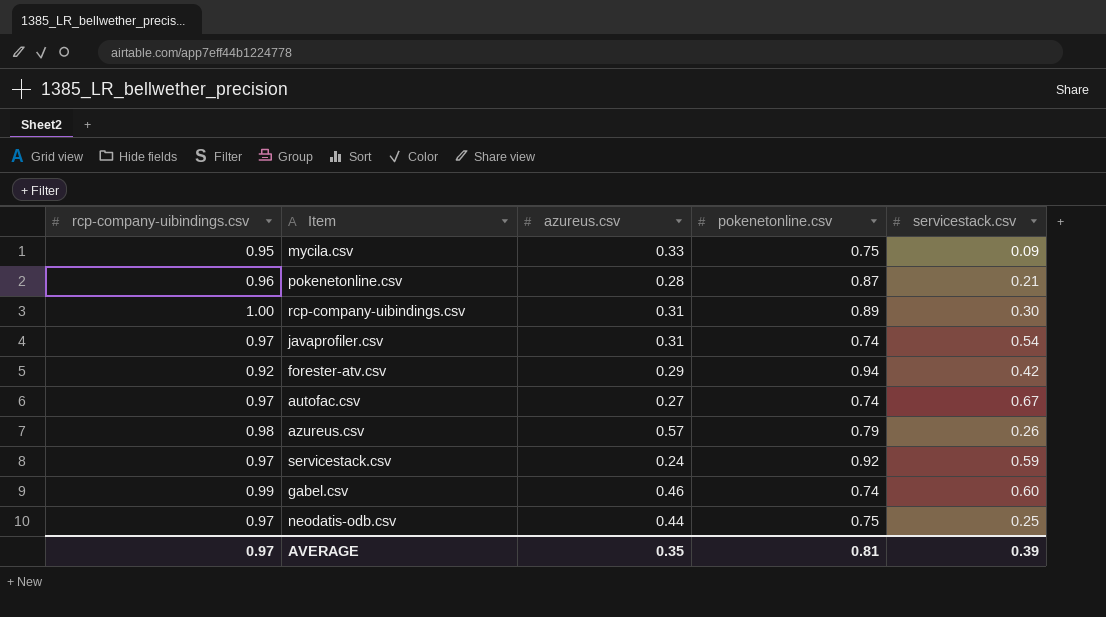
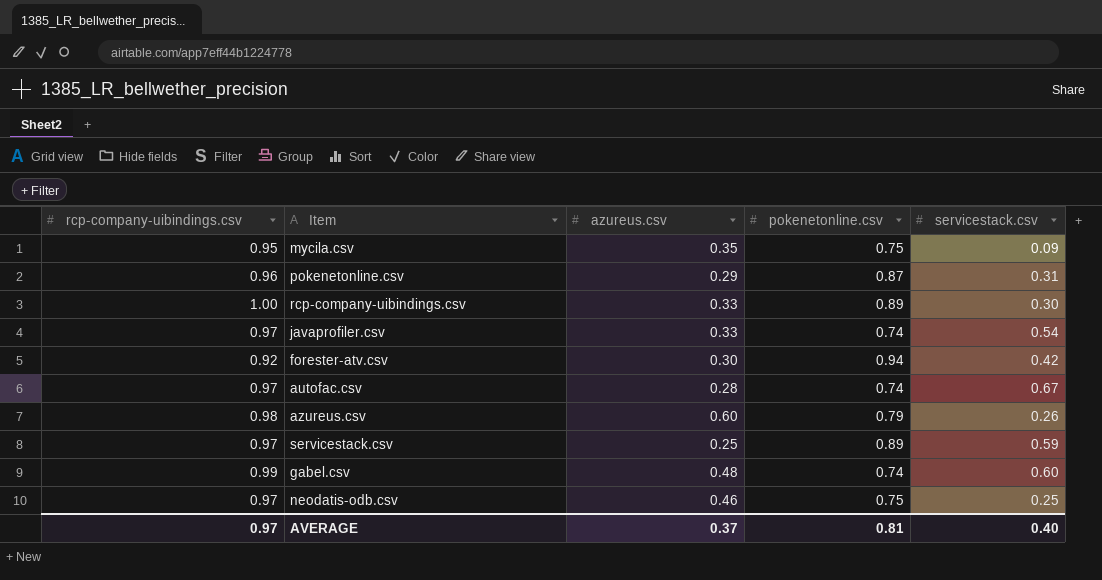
mycila.csv | azureus.csv: 0.33 -> 0.35
pokenetonline.csv | azureus.csv: 0.28 -> 0.29
pokenetonline.csv | servicestack.csv: 0.21 -> 0.31
rcp-company-uibindings.csv | azureus.csv: 0.31 -> 0.33
javaprofiler.csv | azureus.csv: 0.31 -> 0.33
forester-atv.csv | azureus.csv: 0.29 -> 0.30
autofac.csv | azureus.csv: 0.27 -> 0.28
azureus.csv | azureus.csv: 0.57 -> 0.60
servicestack.csv | azureus.csv: 0.24 -> 0.25
servicestack.csv | pokenetonline.csv: 0.92 -> 0.89
gabel.csv | azureus.csv: 0.46 -> 0.48
neodatis-odb.csv | azureus.csv: 0.44 -> 0.46
AVERAGE | azureus.csv: 0.35 -> 0.37
AVERAGE | servicestack.csv: 0.39 -> 0.40

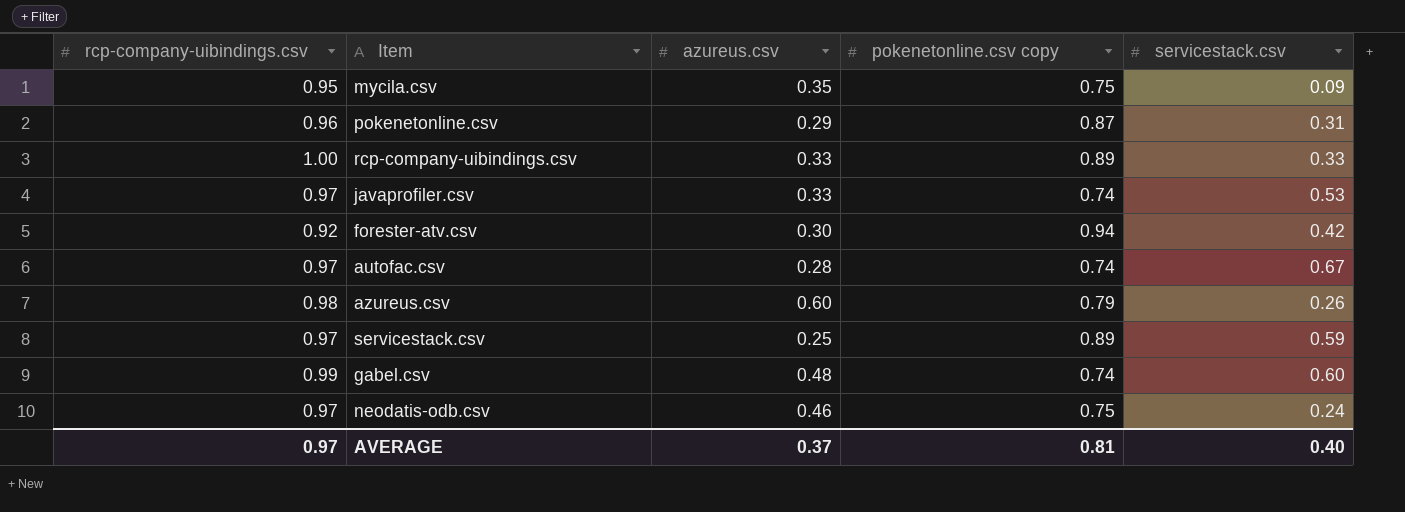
column name: pokenetonline.csv -> pokenetonline.csv copy
rcp-company-uibindings.csv | servicestack.csv: 0.30 -> 0.33
javaprofiler.csv | servicestack.csv: 0.54 -> 0.53
neodatis-odb.csv | servicestack.csv: 0.25 -> 0.24

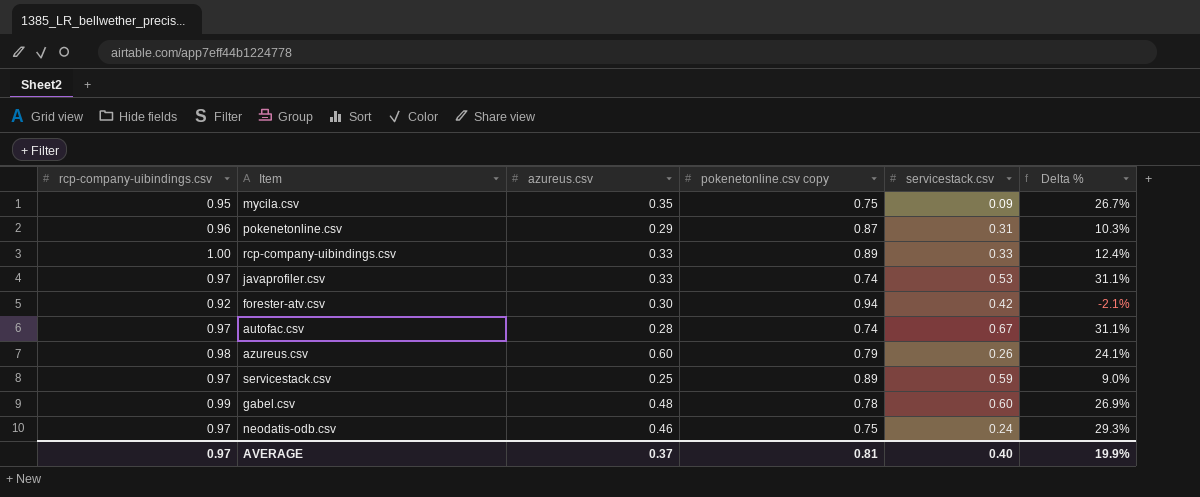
column Delta % | formula: none -> ([rcp-company-uibindings.csv] - [pokenetonline.csv copy]) / [pokenetonline.csv copy]
gabel.csv | pokenetonline.csv copy: 0.74 -> 0.78

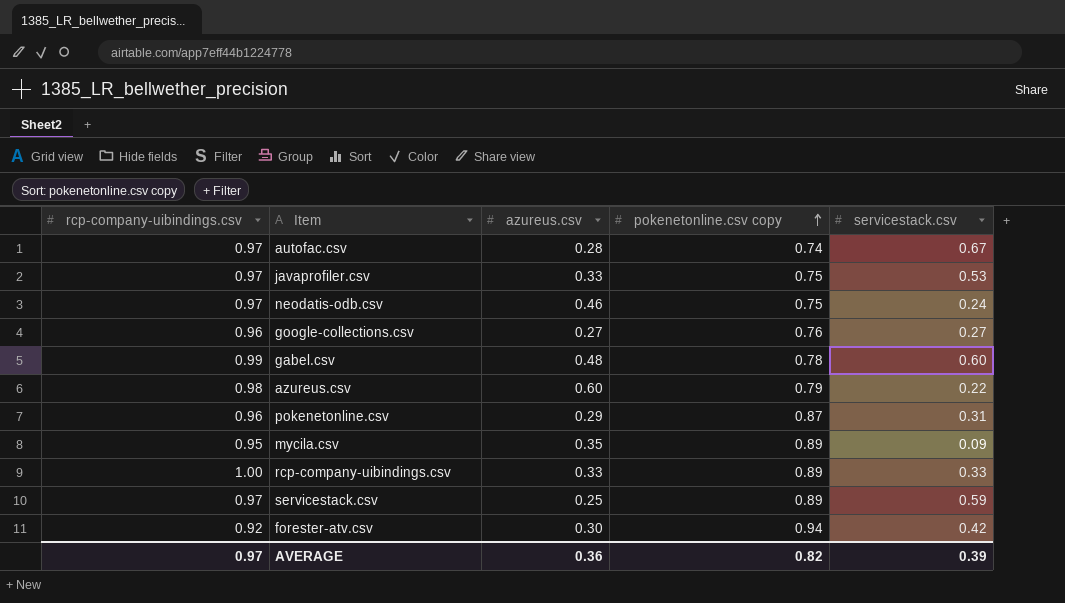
row order: none -> pokenetonline.csv copy ascending
column Delta % | formula: ([rcp-company-uibindings.csv] - [pokenetonline.csv copy]) / [pokenetonline.csv copy] -> none
javaprofiler.csv | pokenetonline.csv copy: 0.74 -> 0.75
row google-collections.csv: none -> 0.96 | 0.27 | 0.76 | 0.27
azureus.csv | servicestack.csv: 0.26 -> 0.22
mycila.csv | pokenetonline.csv copy: 0.75 -> 0.89
AVERAGE | azureus.csv: 0.37 -> 0.36
AVERAGE | pokenetonline.csv copy: 0.81 -> 0.82
AVERAGE | servicestack.csv: 0.40 -> 0.39

